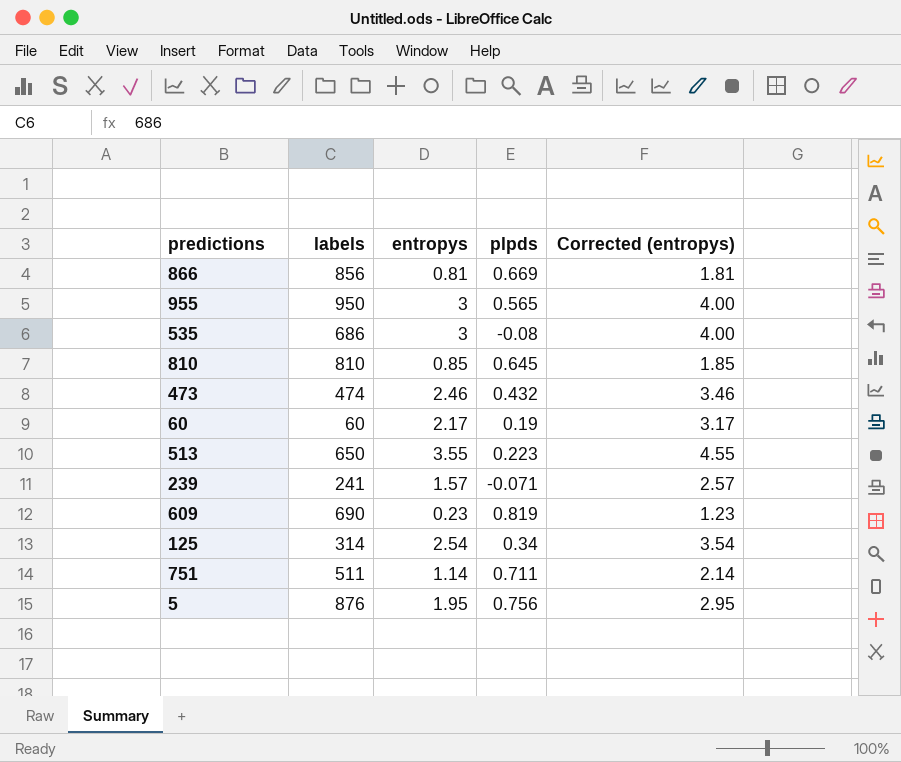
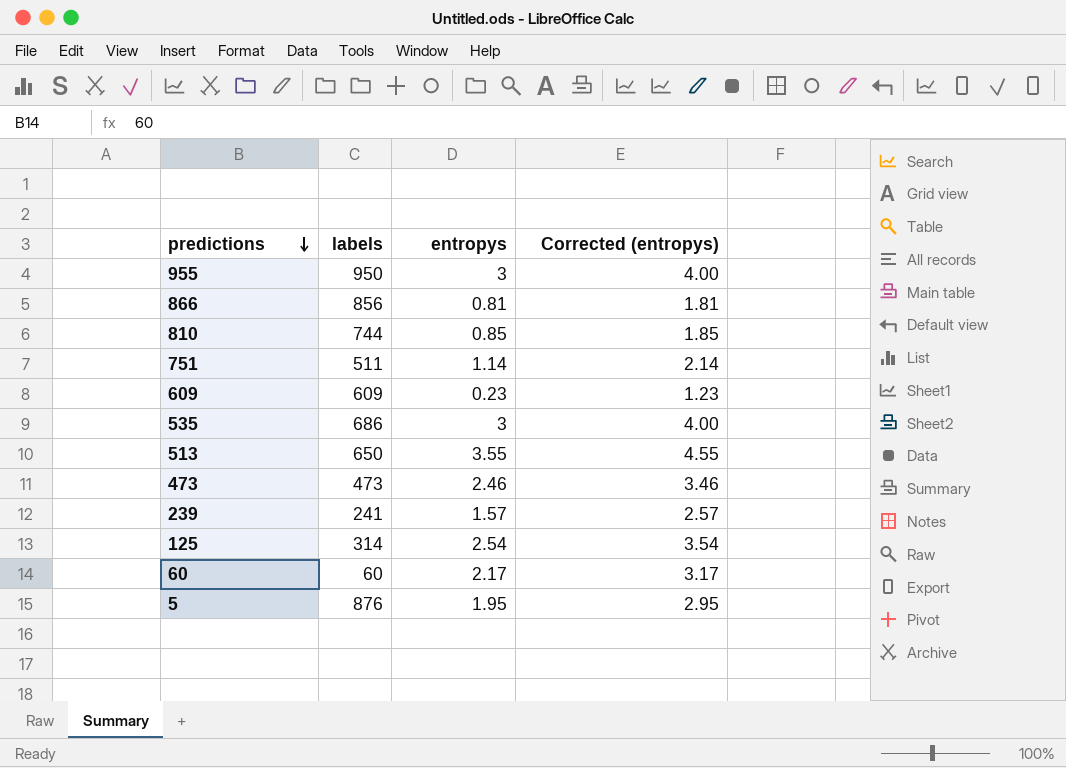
row order: none -> predictions descending
column plpds | position: 4 -> none
810 | labels: 810 -> 744
609 | labels: 690 -> 609
473 | labels: 474 -> 473

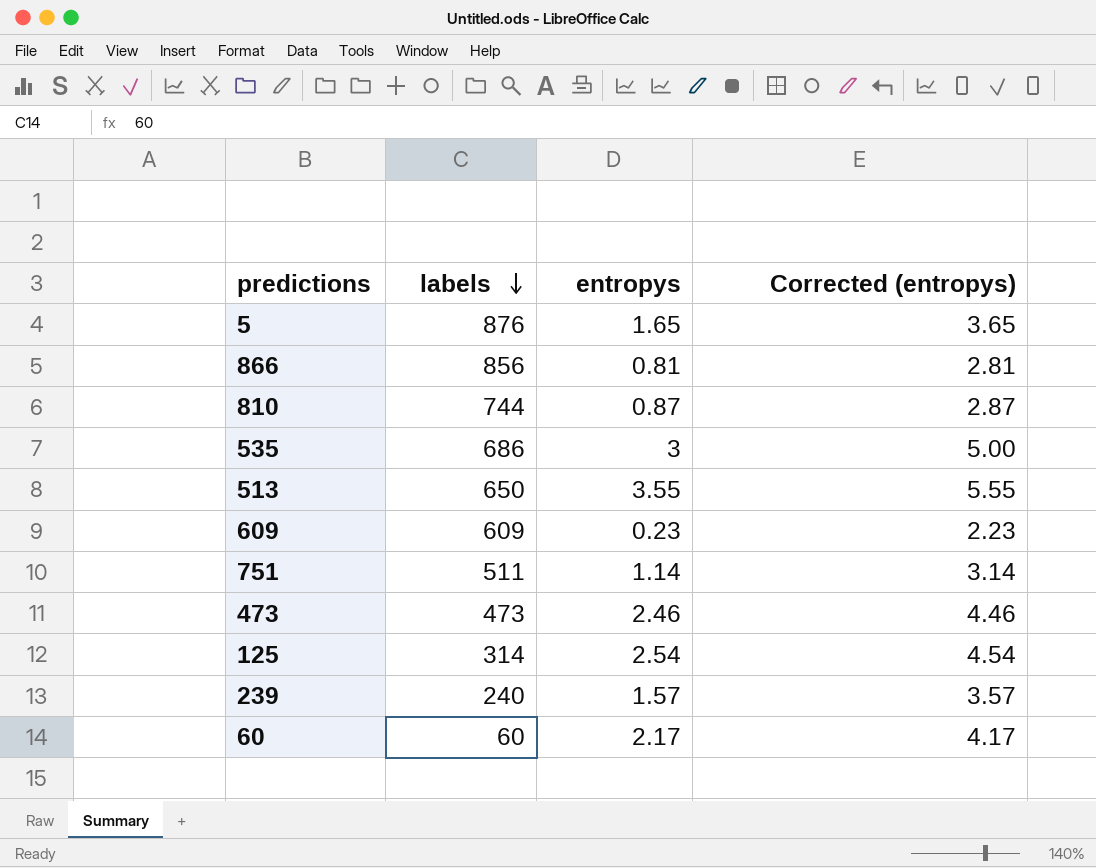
row order: predictions descending -> labels descending
column Corrected (entropys) | formula: [entropys] + 1 -> [entropys] + 2
row 955: 950 | 3 | 4.00 -> none
5 | entropys: 1.95 -> 1.65
810 | entropys: 0.85 -> 0.87
239 | labels: 241 -> 240

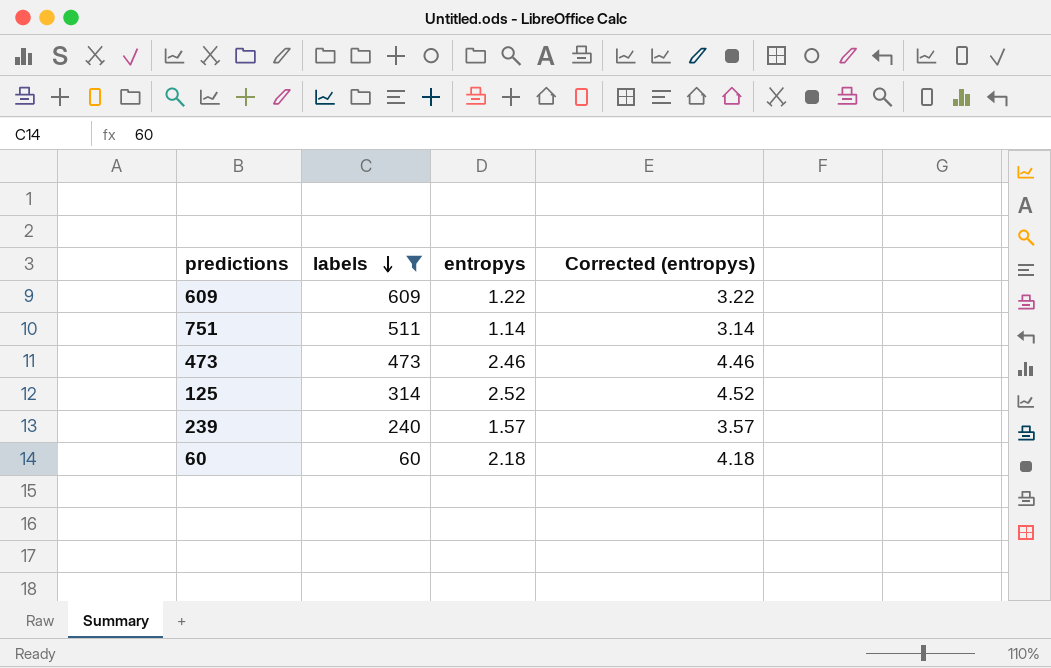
filter: none -> labels <= 609
609 | entropys: 0.23 -> 1.22
609 | Corrected (entropys): 2.23 -> 3.22
125 | entropys: 2.54 -> 2.52
125 | Corrected (entropys): 4.54 -> 4.52
60 | entropys: 2.17 -> 2.18
60 | Corrected (entropys): 4.17 -> 4.18

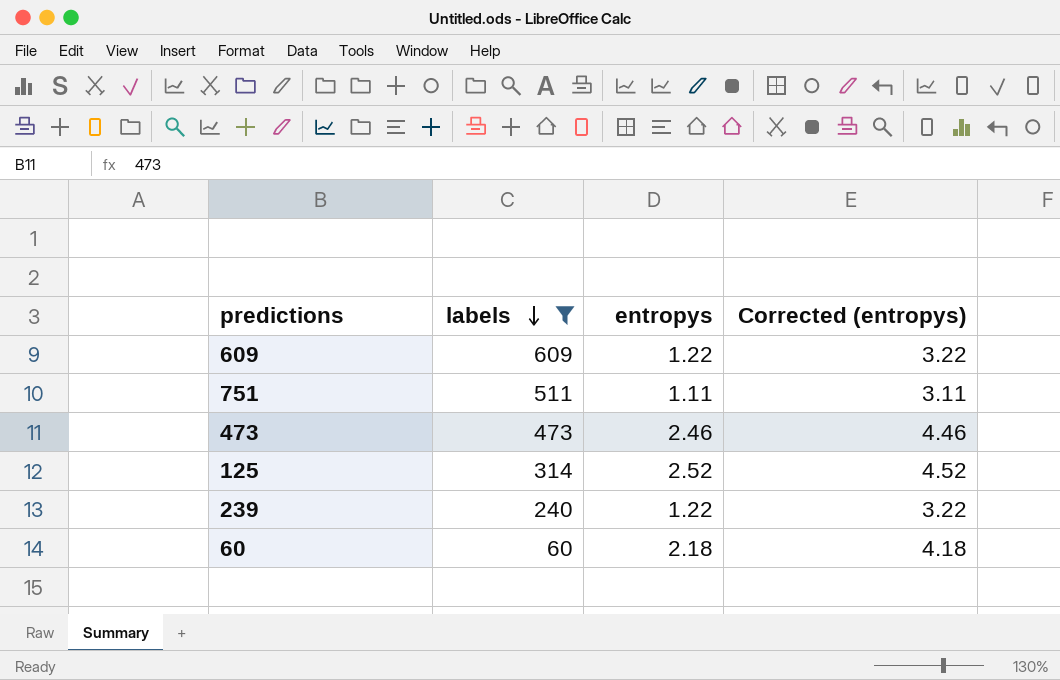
751 | entropys: 1.14 -> 1.11
751 | Corrected (entropys): 3.14 -> 3.11
239 | entropys: 1.57 -> 1.22
239 | Corrected (entropys): 3.57 -> 3.22

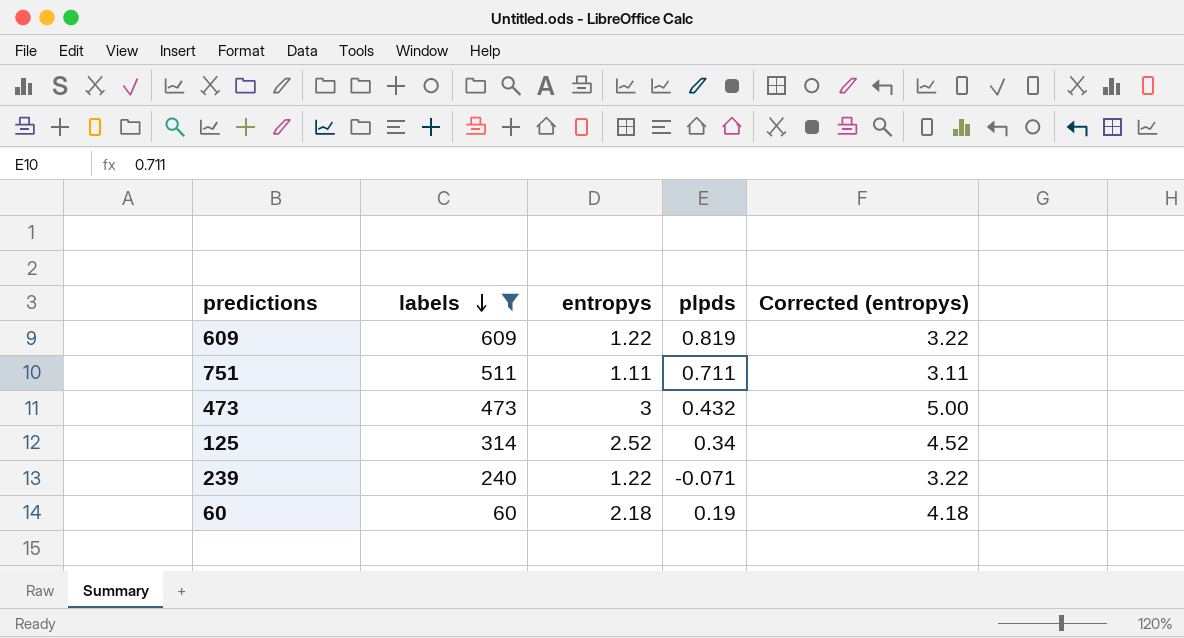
column plpds | position: none -> 4
473 | entropys: 2.46 -> 3
473 | Corrected (entropys): 4.46 -> 5.00

